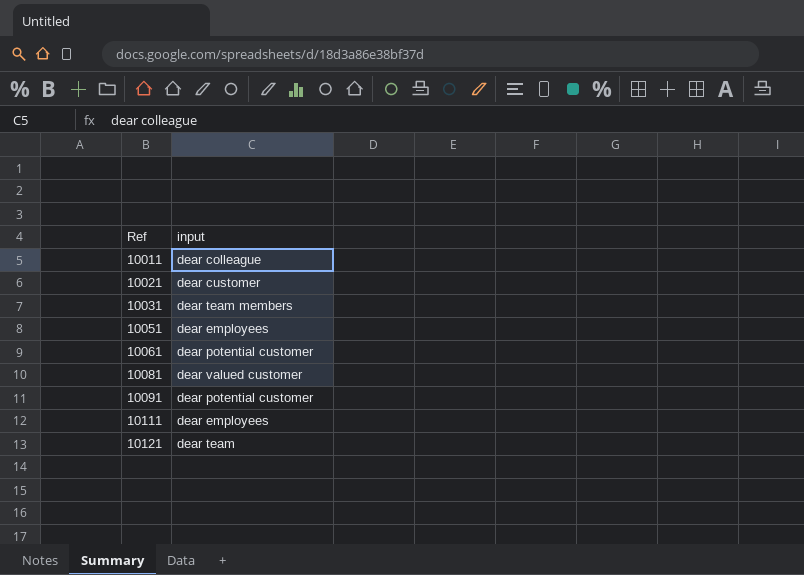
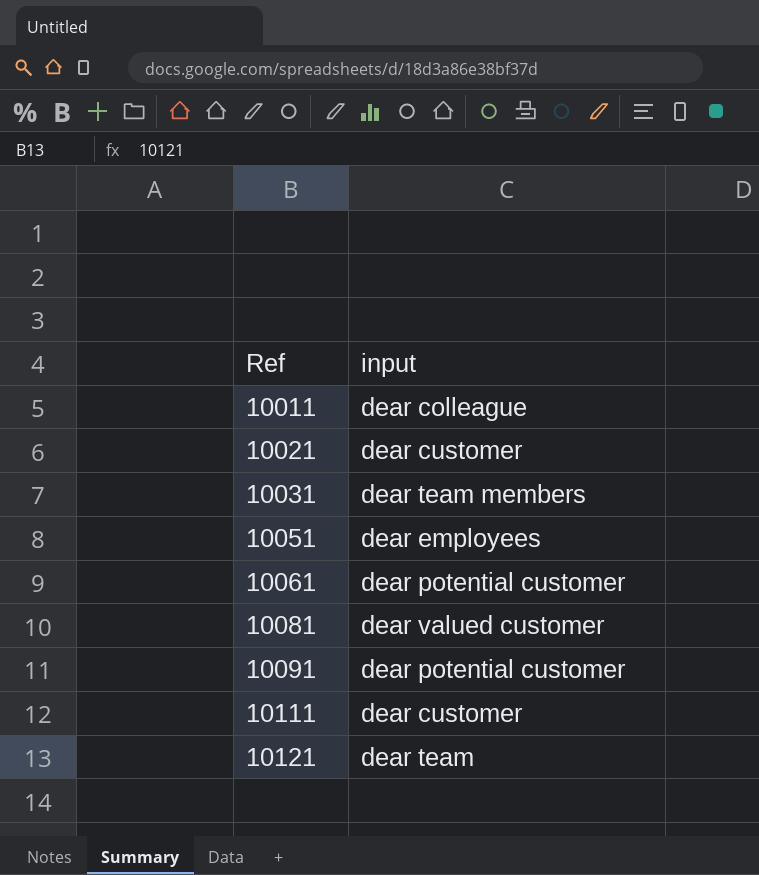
10111 | input: dear employees -> dear customer

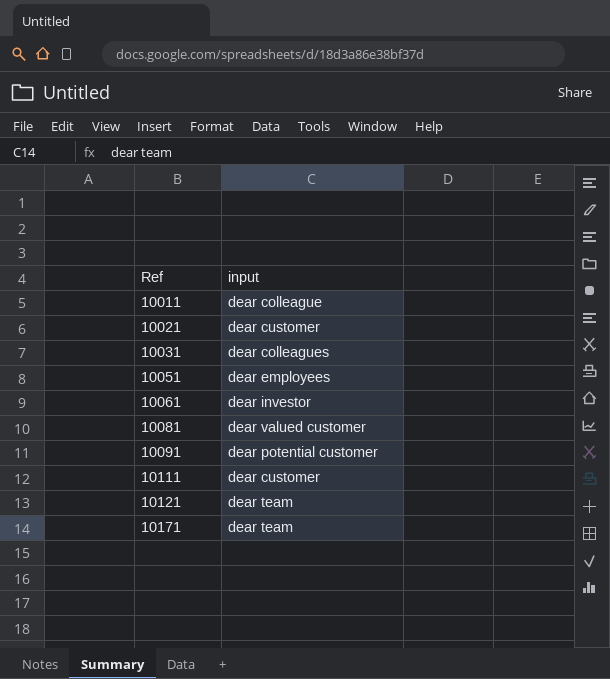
10031 | input: dear team members -> dear colleagues
10061 | input: dear potential customer -> dear investor
row 10171: none -> dear team

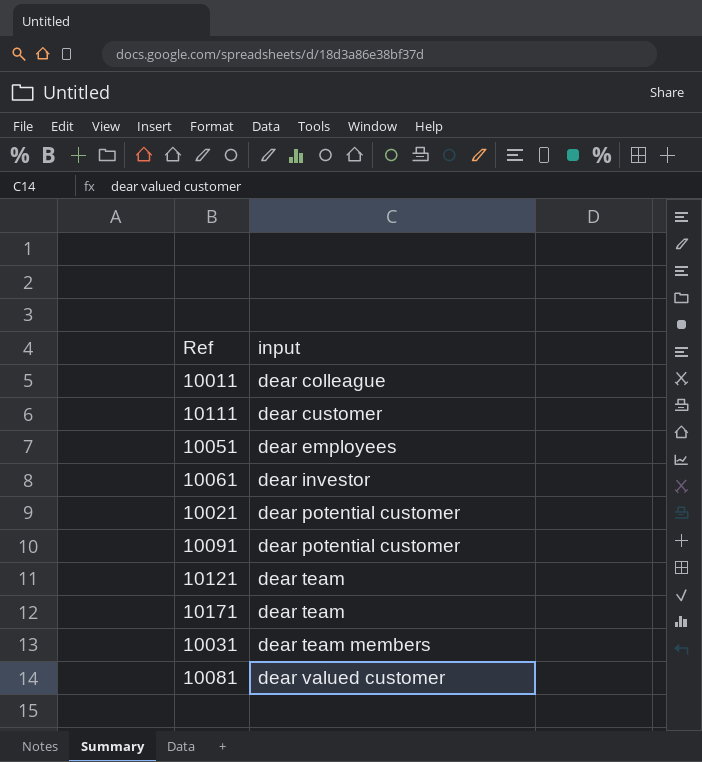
row order: Ref ascending -> input ascending
10021 | input: dear customer -> dear potential customer
10031 | input: dear colleagues -> dear team members

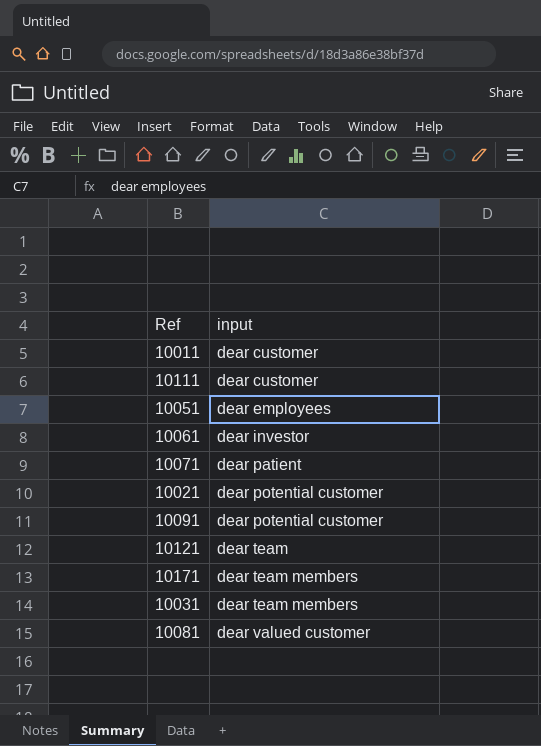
10011 | input: dear colleague -> dear customer
row 10071: none -> dear patient
10171 | input: dear team -> dear team members

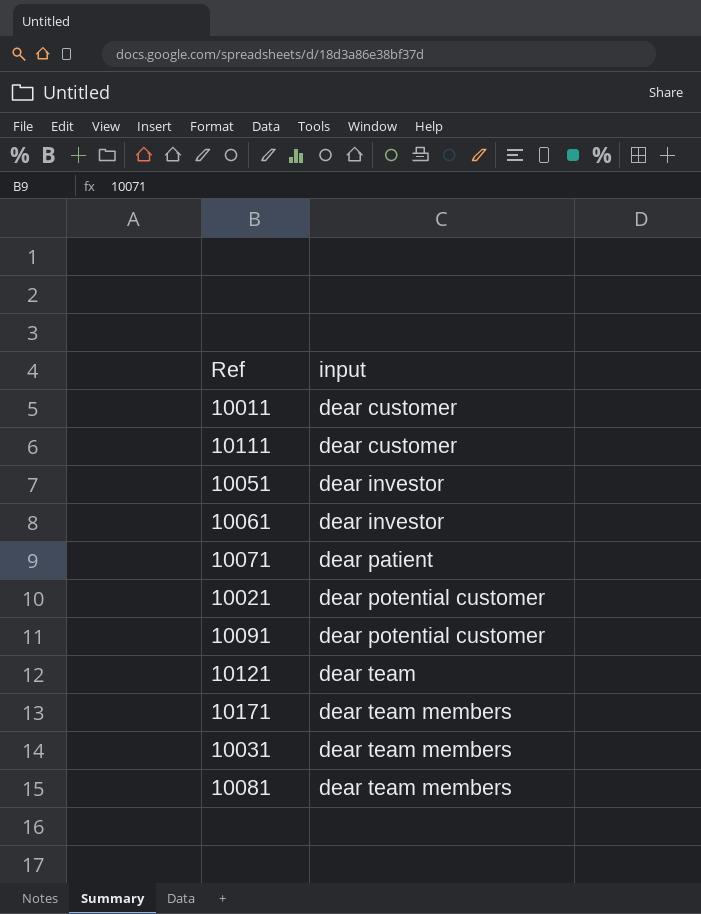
10051 | input: dear employees -> dear investor
10081 | input: dear valued customer -> dear team members

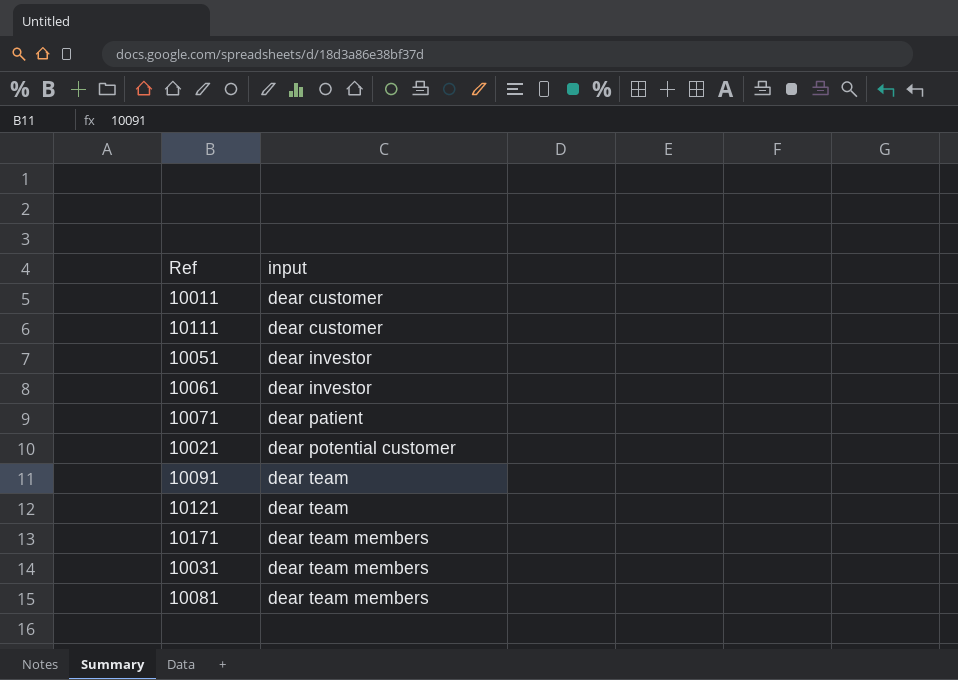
10091 | input: dear potential customer -> dear team

